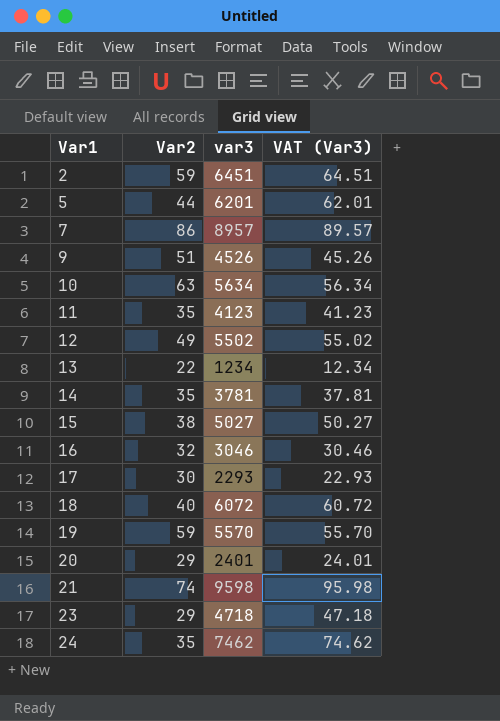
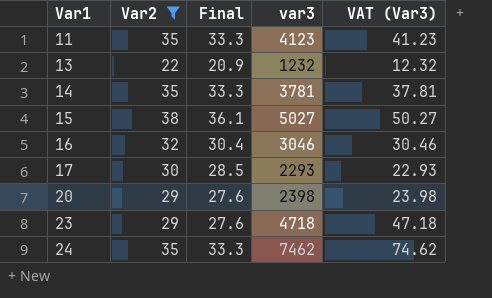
filter: none -> Var2 <= 38
column Final | formula: none -> [Var2] * 0.95
13 | var3: 1234 -> 1232
13 | VAT (Var3): 12.34 -> 12.32
20 | var3: 2401 -> 2398
20 | VAT (Var3): 24.01 -> 23.98

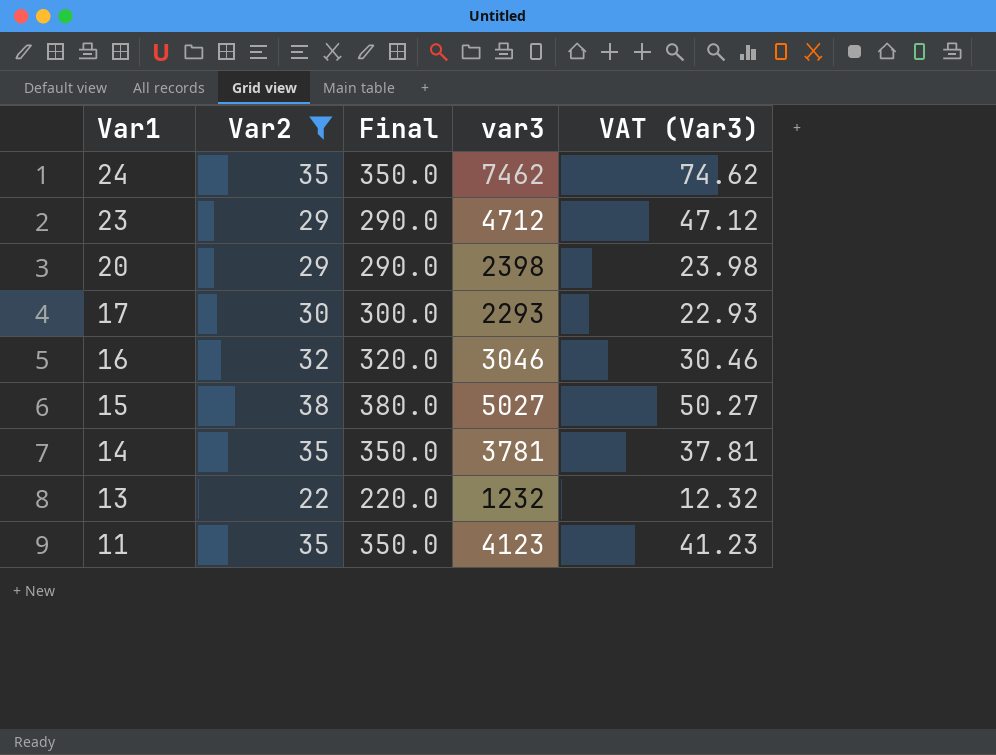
row order: Var1 ascending -> Var1 descending
column Final | formula: [Var2] * 0.95 -> [Var2] * 10
23 | var3: 4718 -> 4712
23 | VAT (Var3): 47.18 -> 47.12

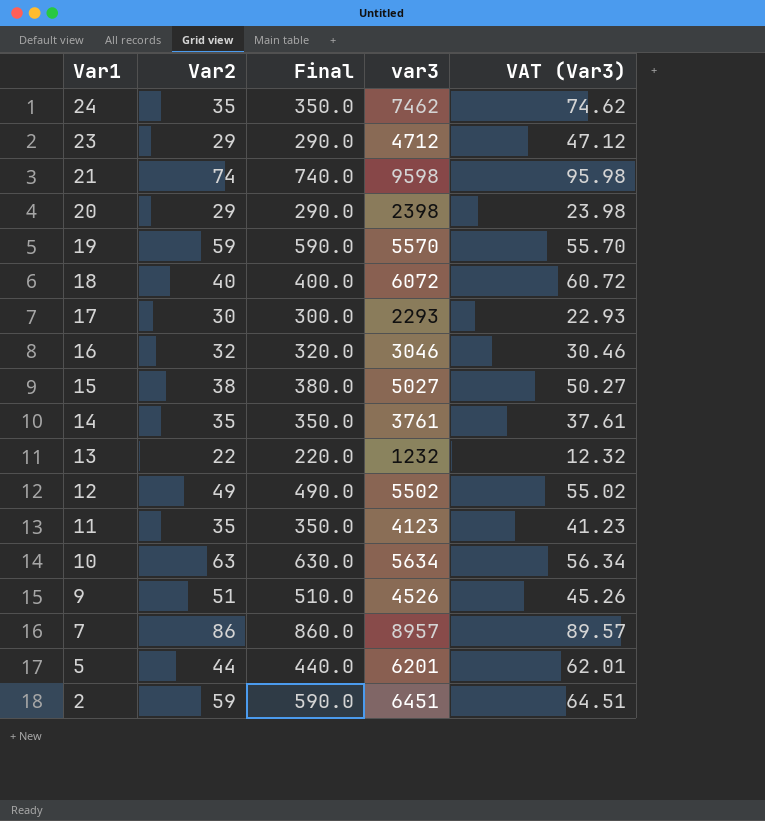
filter: Var2 <= 38 -> none
14 | var3: 3781 -> 3761
14 | VAT (Var3): 37.81 -> 37.61

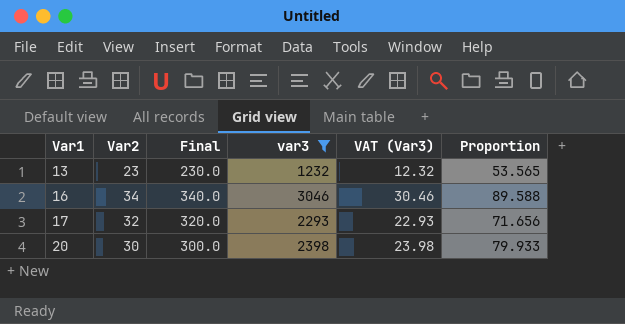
filter: none -> var3 <= 3046
row order: Var1 descending -> Var1 ascending
column Proportion | formula: none -> [var3] / [Var2]
13 | Var2: 22 -> 23
13 | Final: 220.0 -> 230.0
16 | Var2: 32 -> 34
16 | Final: 320.0 -> 340.0
17 | Var2: 30 -> 32
17 | Final: 300.0 -> 320.0
20 | Var2: 29 -> 30
20 | Final: 290.0 -> 300.0

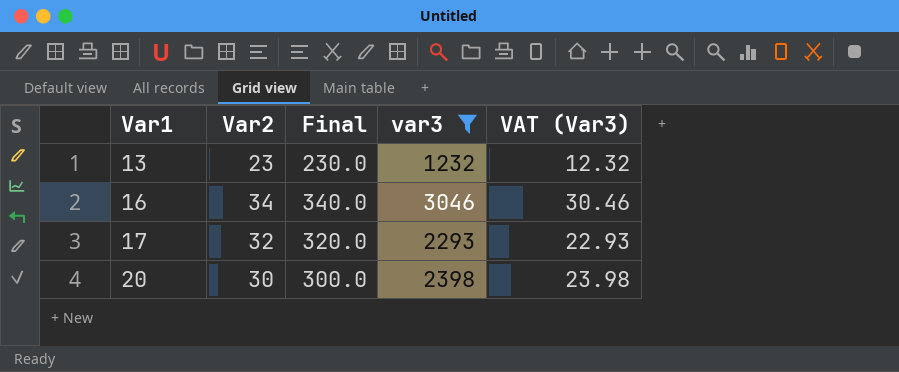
column Proportion | formula: [var3] / [Var2] -> none

